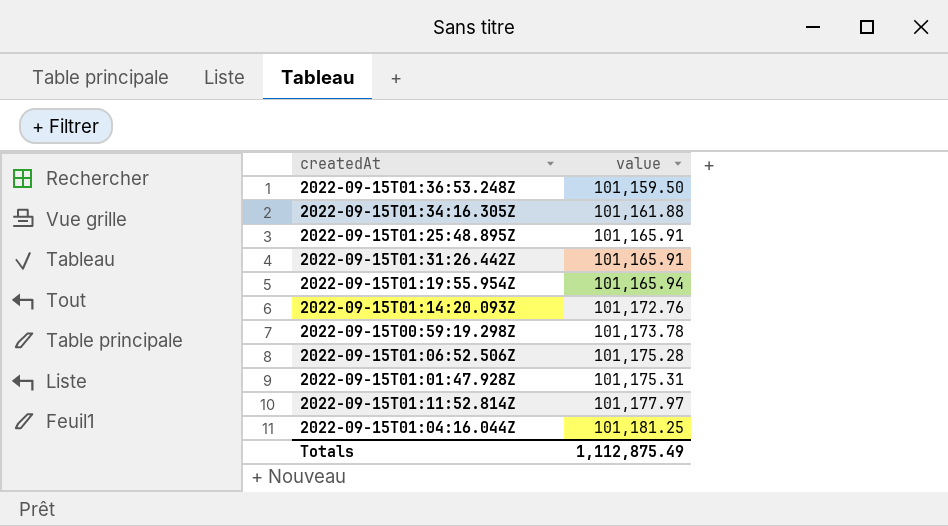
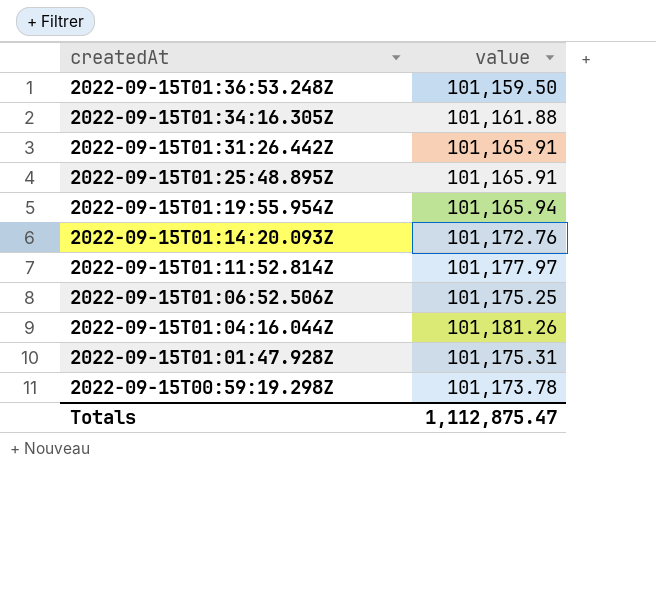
row order: value ascending -> createdAt descending
2022-09-15T01:06:52.506Z | value: 101,175.28 -> 101,175.25
2022-09-15T01:04:16.044Z | value: 101,181.25 -> 101,181.26
Totals | value: 1,112,875.49 -> 1,112,875.47

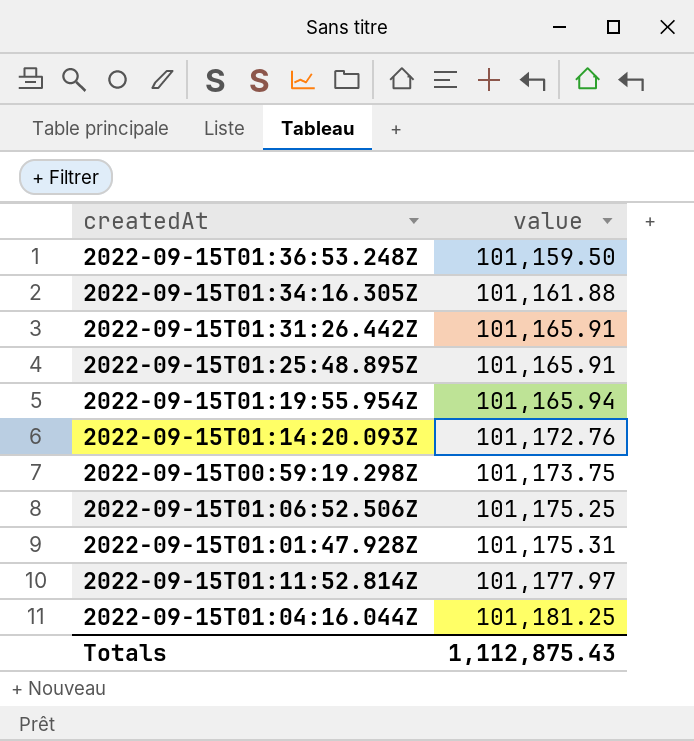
row order: createdAt descending -> value ascending
2022-09-15T00:59:19.298Z | value: 101,173.78 -> 101,173.75
2022-09-15T01:04:16.044Z | value: 101,181.26 -> 101,181.25
Totals | value: 1,112,875.47 -> 1,112,875.43

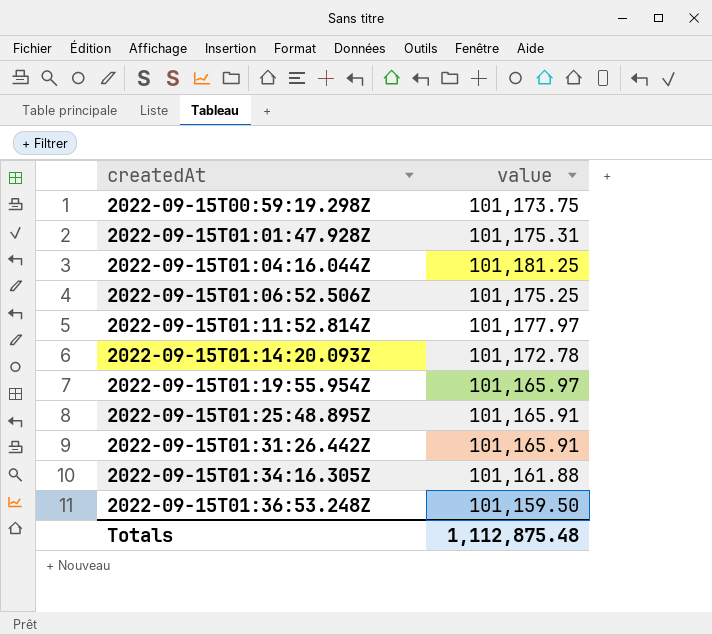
row order: value ascending -> createdAt ascending
2022-09-15T01:14:20.093Z | value: 101,172.76 -> 101,172.78
2022-09-15T01:19:55.954Z | value: 101,165.94 -> 101,165.97
Totals | value: 1,112,875.43 -> 1,112,875.48

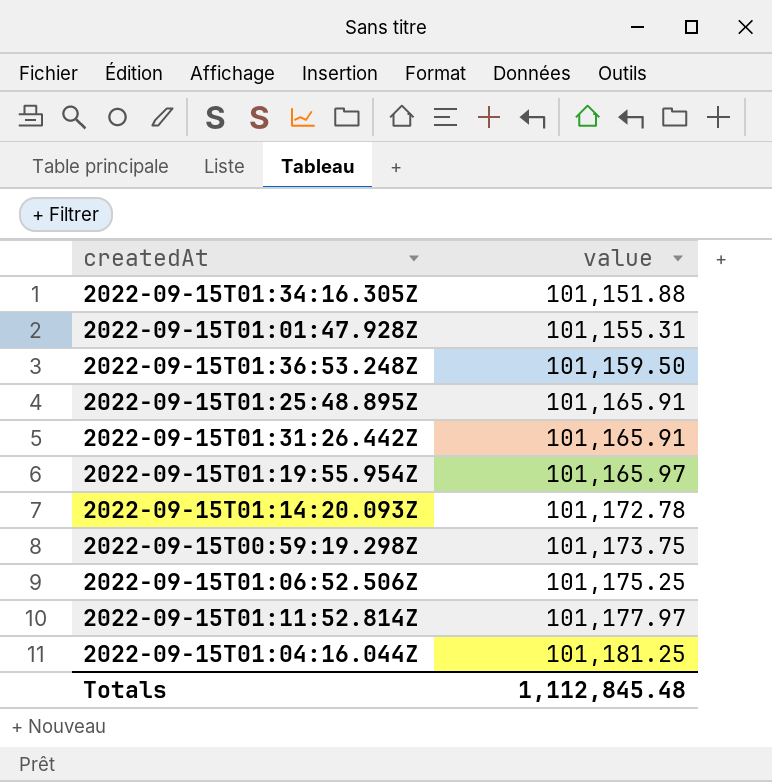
row order: createdAt ascending -> value ascending
2022-09-15T01:34:16.305Z | value: 101,161.88 -> 101,151.88
2022-09-15T01:01:47.928Z | value: 101,175.31 -> 101,155.31
Totals | value: 1,112,875.48 -> 1,112,845.48

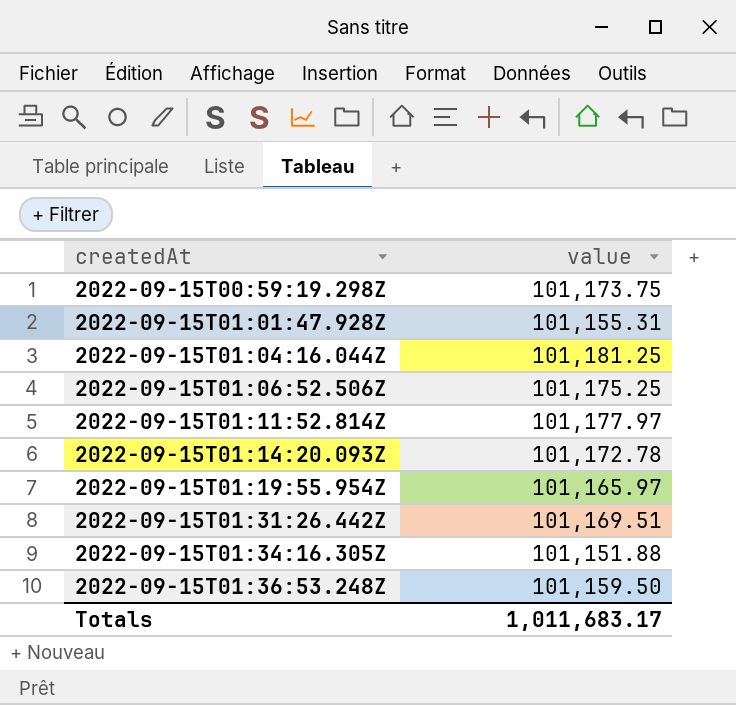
row order: value ascending -> createdAt ascending
row 2022-09-15T01:25:48.895Z: 101,165.91 -> none
2022-09-15T01:31:26.442Z | value: 101,165.91 -> 101,169.51
Totals | value: 1,112,845.48 -> 1,011,683.17

